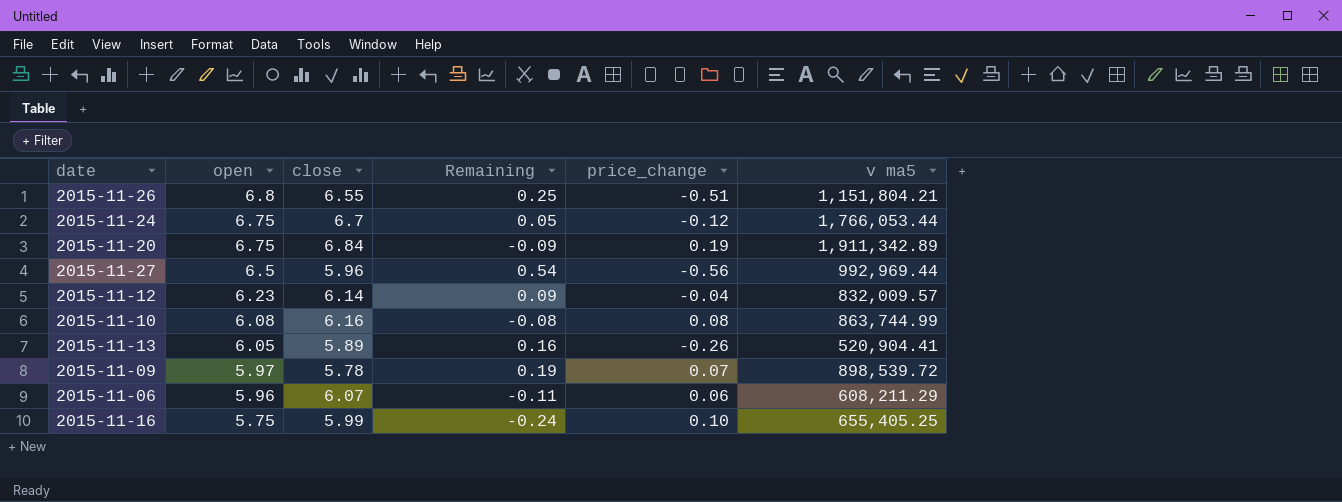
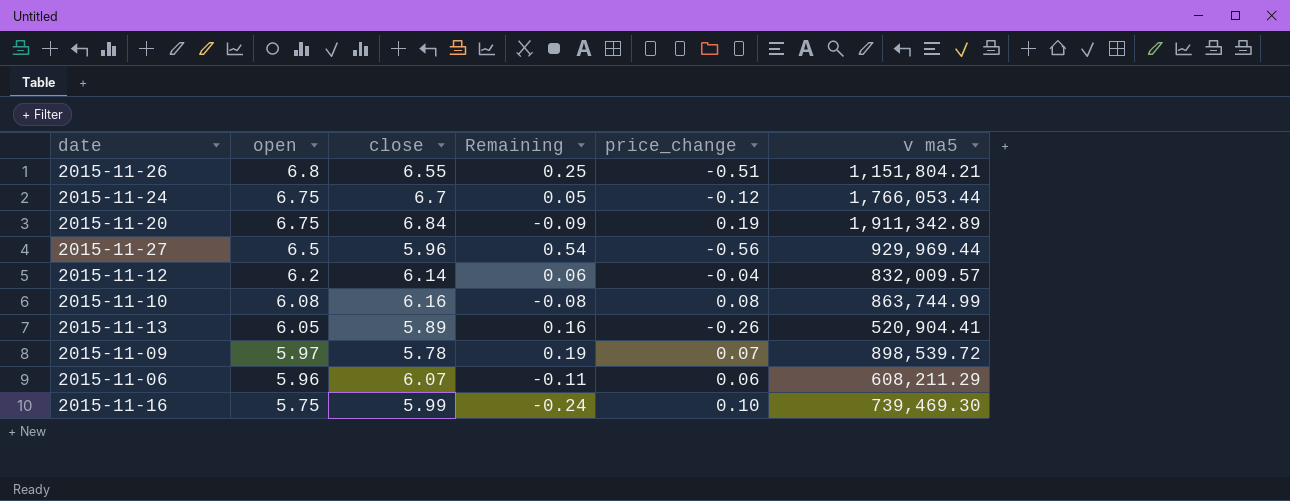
2015-11-27 | v ma5: 992,969.44 -> 929,969.44
2015-11-12 | open: 6.23 -> 6.2
2015-11-12 | Remaining: 0.09 -> 0.06
2015-11-16 | v ma5: 655,405.25 -> 739,469.30

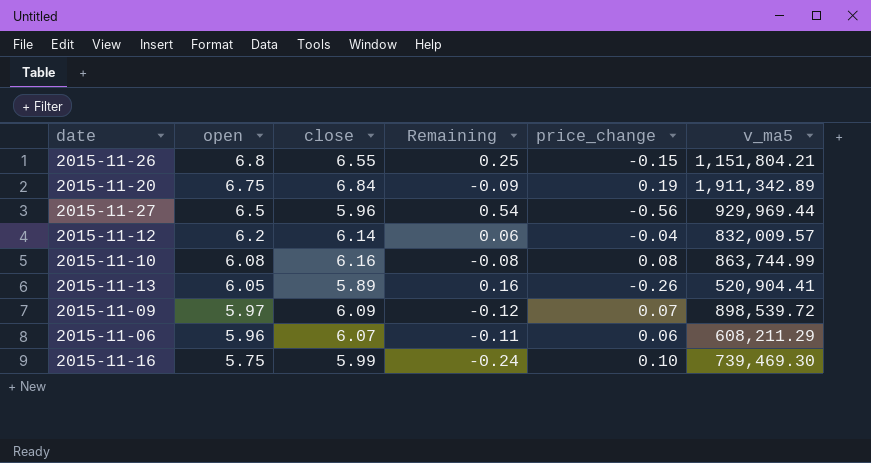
column name: v ma5 -> v_ma5
row 2015-11-24: 6.75 | 6.7 | 0.05 | -0.12 | 1,766,053.44 -> none
2015-11-26 | price_change: -0.51 -> -0.15
2015-11-09 | close: 5.78 -> 6.09
2015-11-09 | Remaining: 0.19 -> -0.12

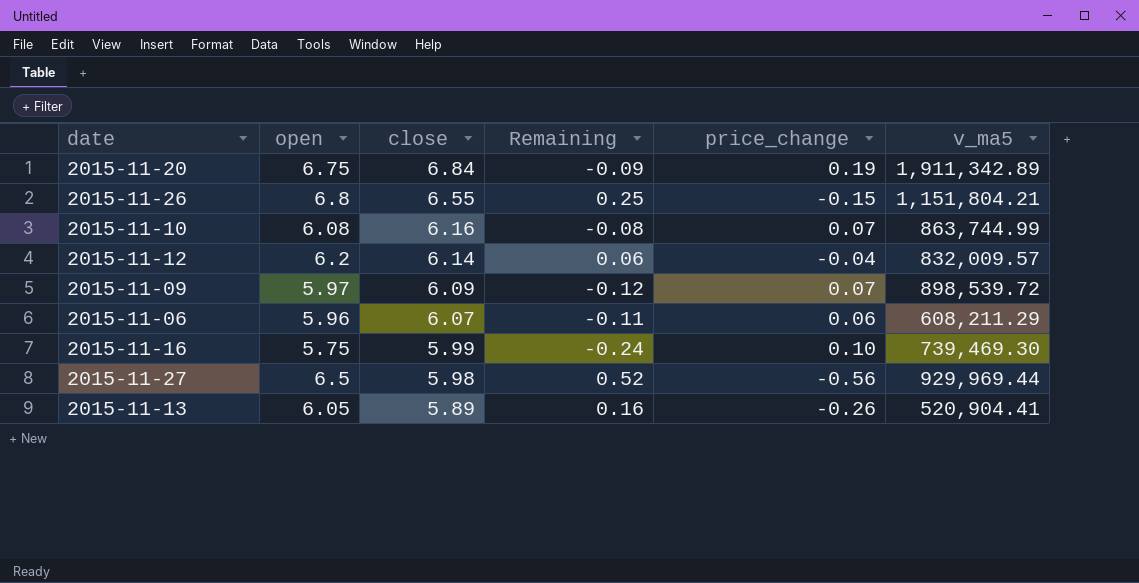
row order: open descending -> close descending
2015-11-10 | price_change: 0.08 -> 0.07
2015-11-27 | close: 5.96 -> 5.98
2015-11-27 | Remaining: 0.54 -> 0.52

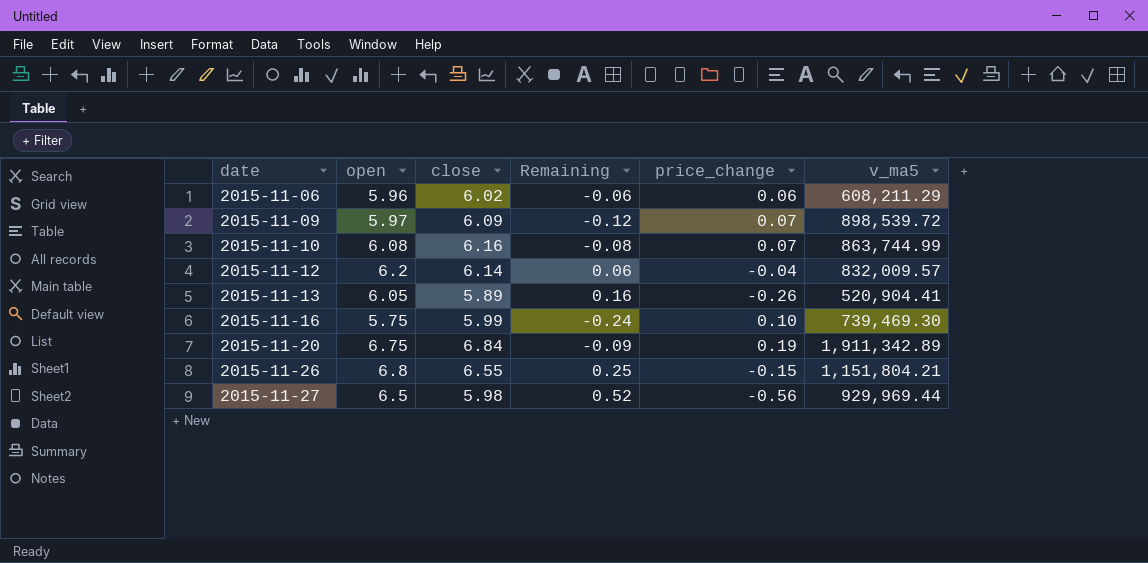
row order: close descending -> date ascending
2015-11-06 | close: 6.07 -> 6.02
2015-11-06 | Remaining: -0.11 -> -0.06

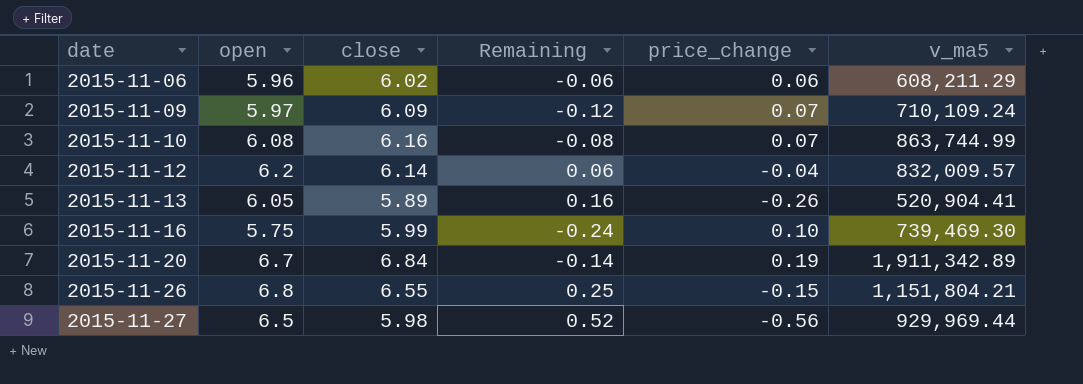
2015-11-09 | v_ma5: 898,539.72 -> 710,109.24
2015-11-20 | open: 6.75 -> 6.7
2015-11-20 | Remaining: -0.09 -> -0.14

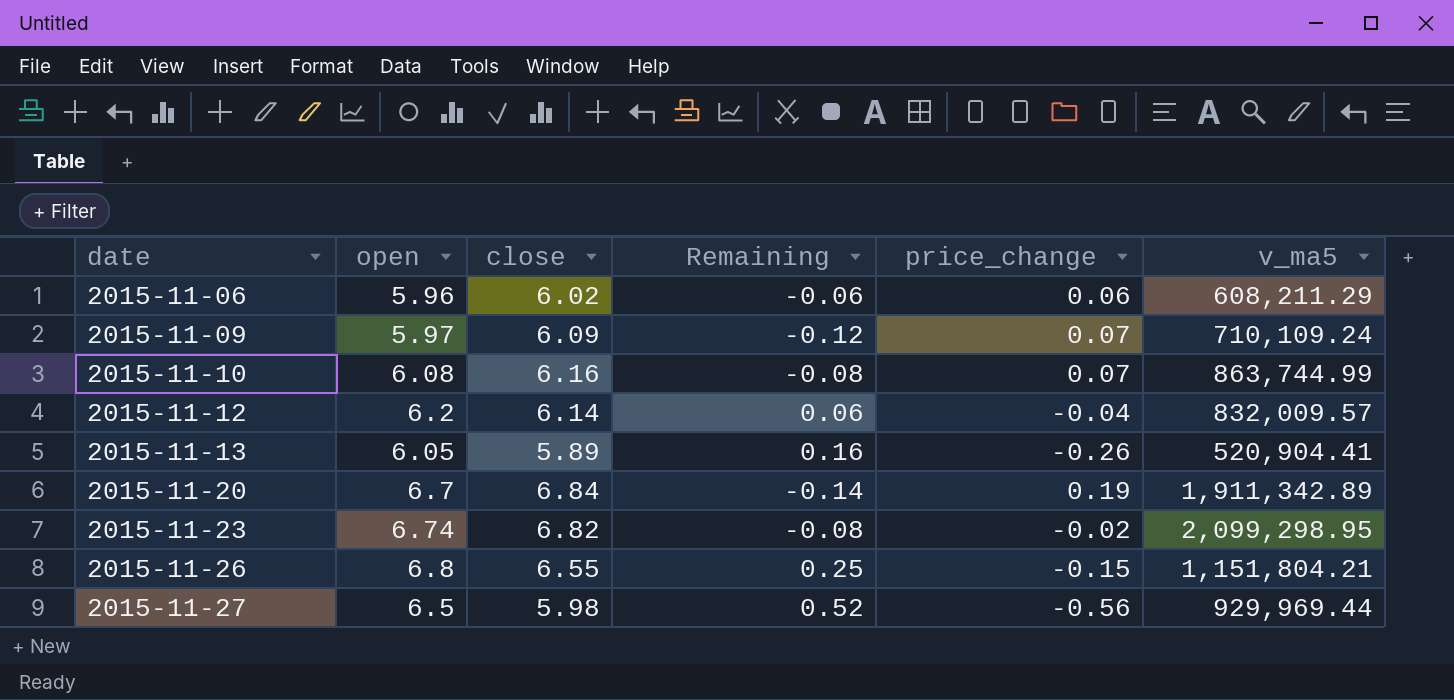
row 2015-11-16: 5.75 | 5.99 | -0.24 | 0.10 | 739,469.30 -> none
row 2015-11-23: none -> 6.74 | 6.82 | -0.08 | -0.02 | 2,099,298.95

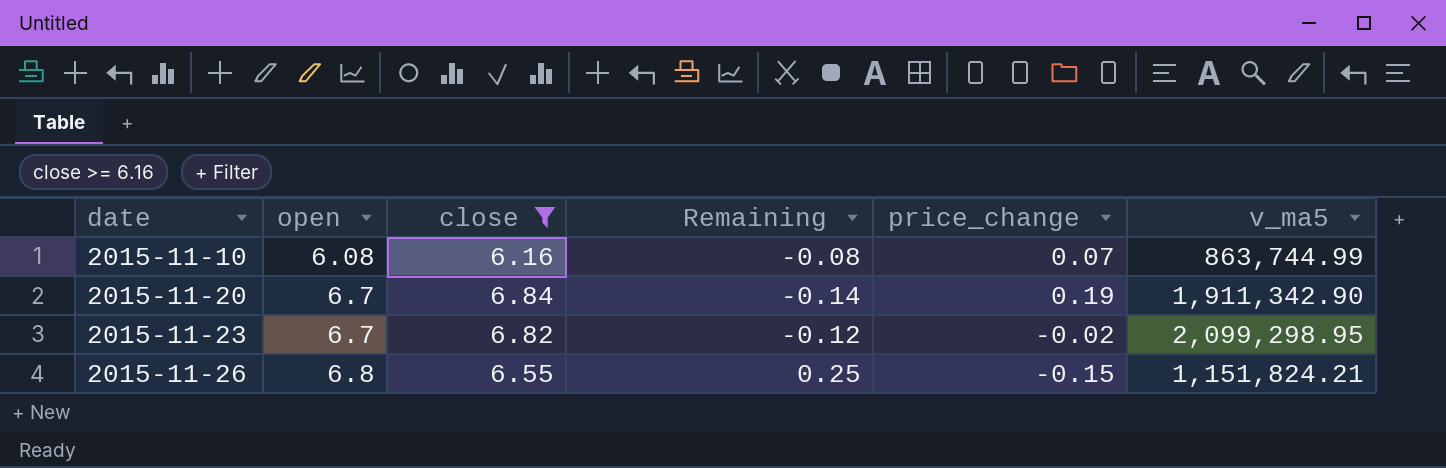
filter: none -> close >= 6.16
2015-11-20 | v_ma5: 1,911,342.89 -> 1,911,342.90
2015-11-23 | open: 6.74 -> 6.7
2015-11-23 | Remaining: -0.08 -> -0.12
2015-11-26 | v_ma5: 1,151,804.21 -> 1,151,824.21

